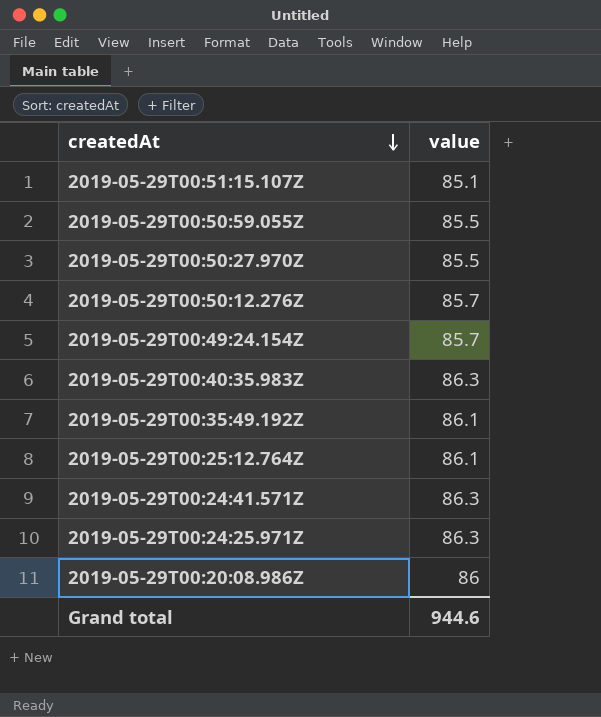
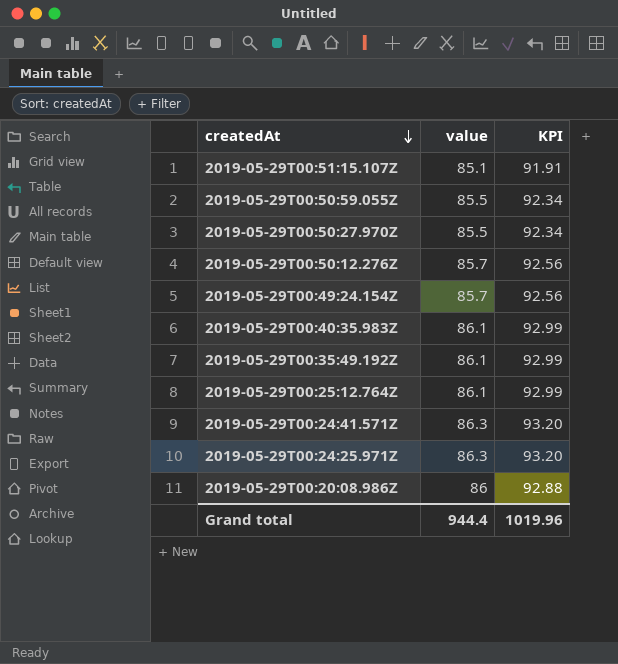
column KPI | formula: none -> [value] * 1.08
2019-05-29T00:40:35.983Z | value: 86.3 -> 86.1
Grand total | value: 944.6 -> 944.4

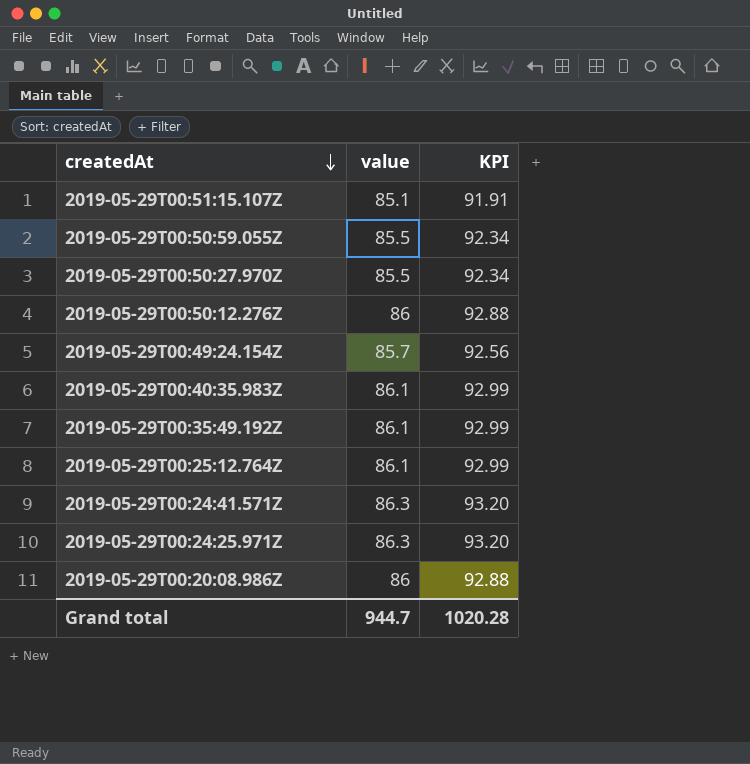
2019-05-29T00:50:12.276Z | value: 85.7 -> 86
2019-05-29T00:50:12.276Z | KPI: 92.56 -> 92.88
Grand total | value: 944.4 -> 944.7
Grand total | KPI: 1019.96 -> 1020.28

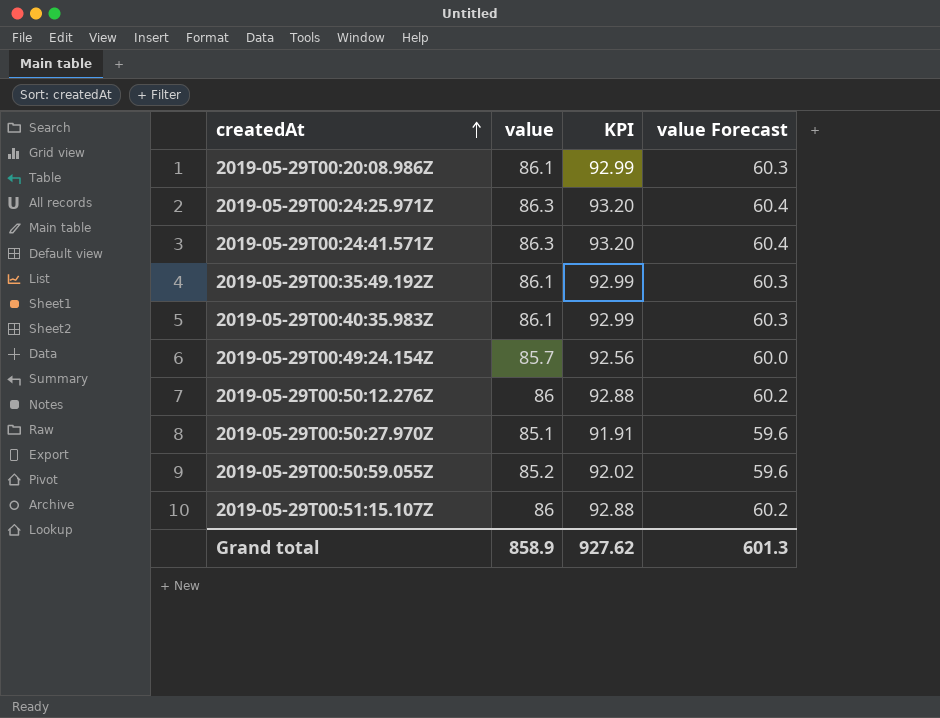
row order: createdAt descending -> createdAt ascending
column value Forecast | formula: none -> [value] * 0.7
row 2019-05-29T00:25:12.764Z: 86.1 | 92.99 -> none
2019-05-29T00:20:08.986Z | value: 86 -> 86.1
2019-05-29T00:20:08.986Z | KPI: 92.88 -> 92.99
2019-05-29T00:50:27.970Z | value: 85.5 -> 85.1
2019-05-29T00:50:27.970Z | KPI: 92.34 -> 91.91
2019-05-29T00:50:59.055Z | value: 85.5 -> 85.2
2019-05-29T00:50:59.055Z | KPI: 92.34 -> 92.02
2019-05-29T00:51:15.107Z | value: 85.1 -> 86
2019-05-29T00:51:15.107Z | KPI: 91.91 -> 92.88
Grand total | value: 944.7 -> 858.9
Grand total | KPI: 1020.28 -> 927.62

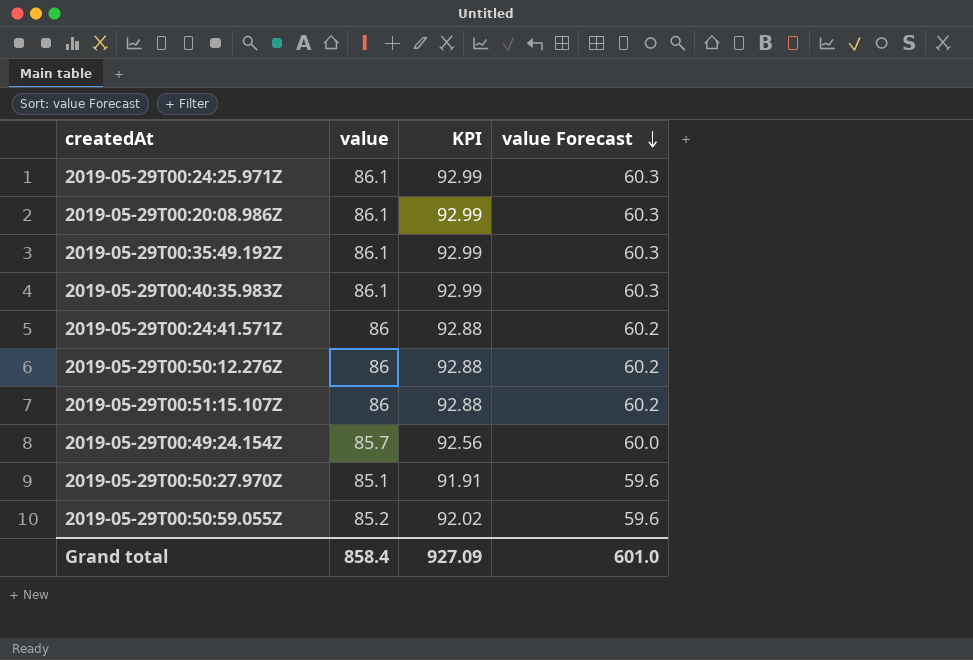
row order: createdAt ascending -> value Forecast descending
2019-05-29T00:24:25.971Z | value: 86.3 -> 86.1
2019-05-29T00:24:25.971Z | KPI: 93.20 -> 92.99
2019-05-29T00:24:25.971Z | value Forecast: 60.4 -> 60.3
2019-05-29T00:24:41.571Z | value: 86.3 -> 86
2019-05-29T00:24:41.571Z | KPI: 93.20 -> 92.88
2019-05-29T00:24:41.571Z | value Forecast: 60.4 -> 60.2
Grand total | value: 858.9 -> 858.4
Grand total | KPI: 927.62 -> 927.09
Grand total | value Forecast: 601.3 -> 601.0

